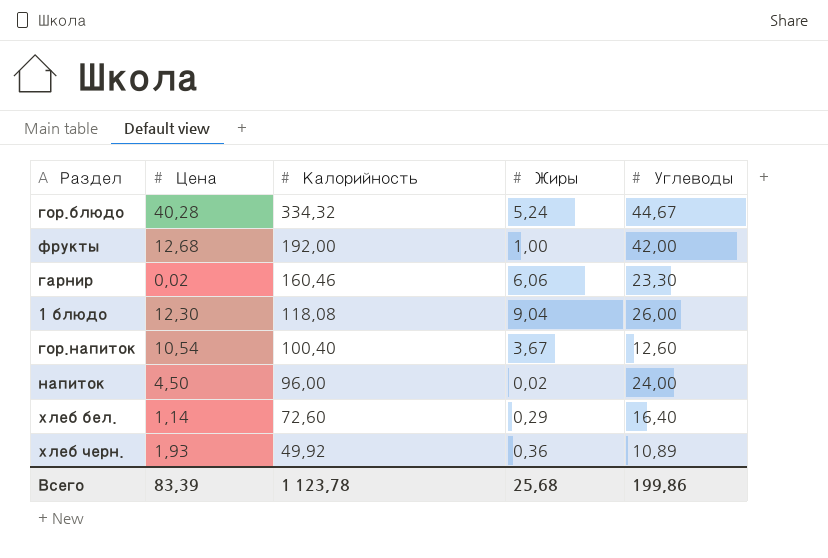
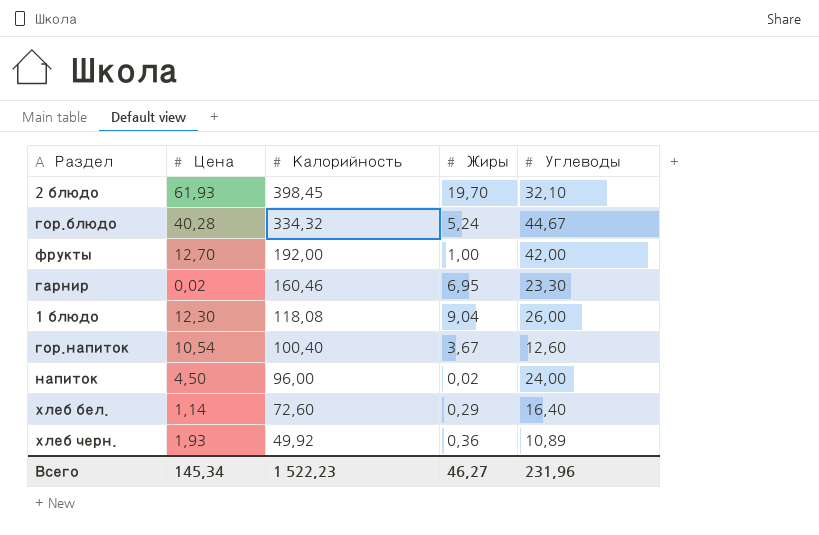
row 2 блюдо: none -> 61,93 | 398,45 | 19,70 | 32,10
фрукты | Цена: 12,68 -> 12,70
гарнир | Жиры: 6,06 -> 6,95
Всего | Цена: 83,39 -> 145,34
Всего | Калорийность: 1 123,78 -> 1 522,23
Всего | Жиры: 25,68 -> 46,27
Всего | Углеводы: 199,86 -> 231,96

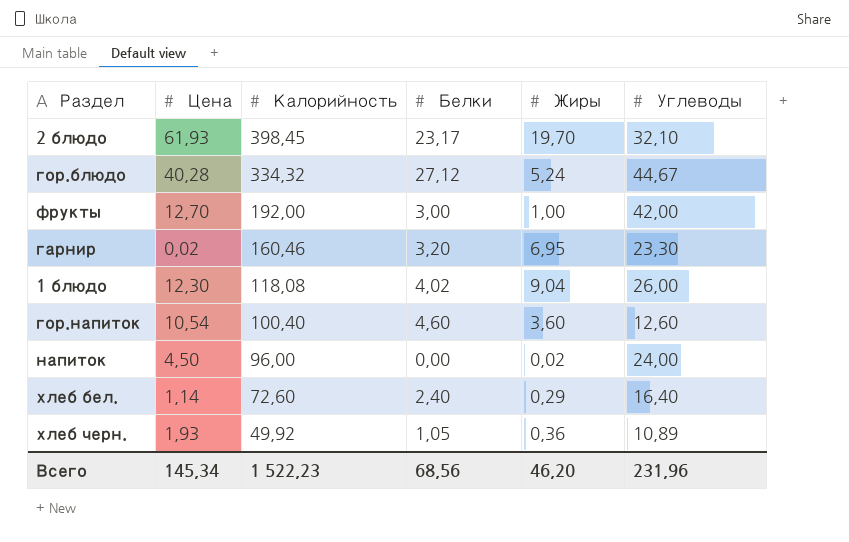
column Белки | position: none -> 4
гор.напиток | Жиры: 3,67 -> 3,60
Всего | Жиры: 46,27 -> 46,20

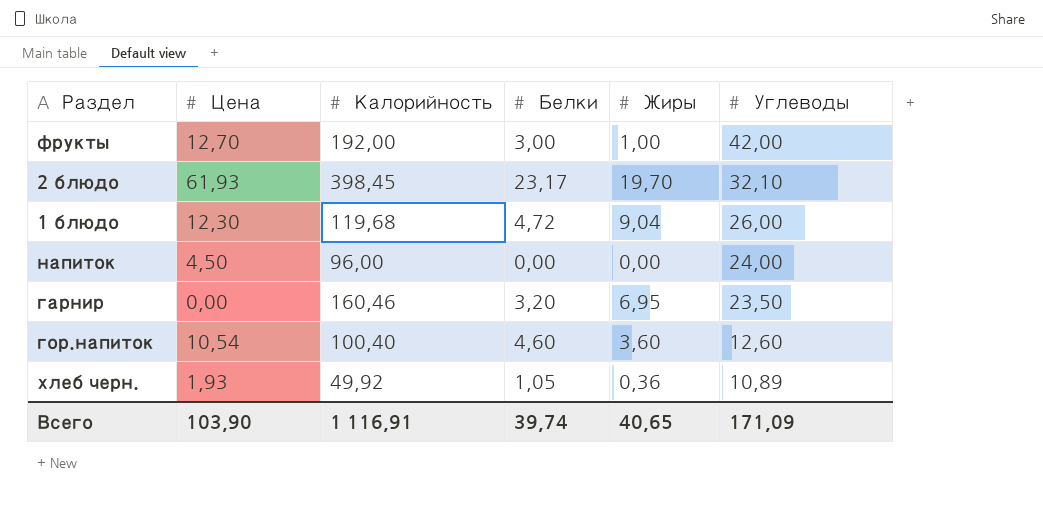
row order: Калорийность descending -> Углеводы descending
row гор.блюдо: 40,28 | 334,32 | 27,12 | 5,24 | 44,67 -> none
row хлеб бел.: 1,14 | 72,60 | 2,40 | 0,29 | 16,40 -> none
1 блюдо | Калорийность: 118,08 -> 119,68
1 блюдо | Белки: 4,02 -> 4,72
напиток | Жиры: 0,02 -> 0,00
гарнир | Цена: 0,02 -> 0,00
гарнир | Углеводы: 23,30 -> 23,50
Всего | Цена: 145,34 -> 103,90
Всего | Калорийность: 1 522,23 -> 1 116,91
Всего | Белки: 68,56 -> 39,74
Всего | Жиры: 46,20 -> 40,65
Всего | Углеводы: 231,96 -> 171,09

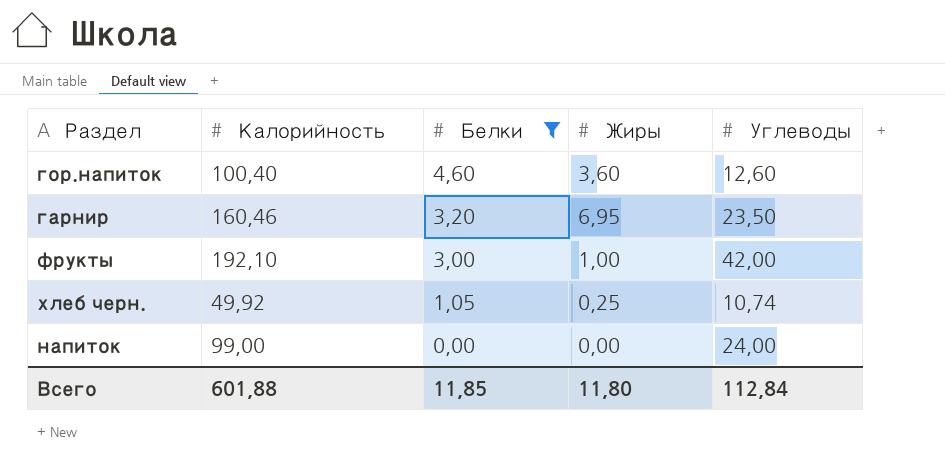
filter: none -> Белки <= 4,60
row order: Углеводы descending -> Белки descending
column Цена | position: 2 -> none
фрукты | Калорийность: 192,00 -> 192,10
хлеб черн. | Жиры: 0,36 -> 0,25
хлеб черн. | Углеводы: 10,89 -> 10,74
напиток | Калорийность: 96,00 -> 99,00
Всего | Калорийность: 1 116,91 -> 601,88
Всего | Белки: 39,74 -> 11,85
Всего | Жиры: 40,65 -> 11,80
Всего | Углеводы: 171,09 -> 112,84

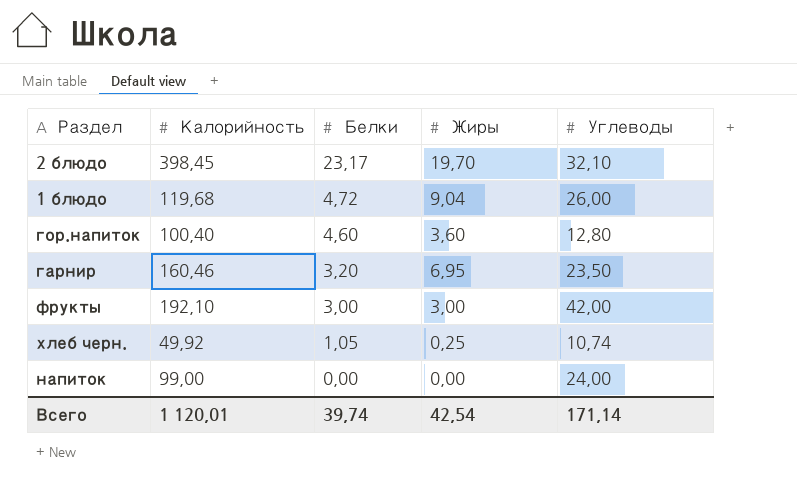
filter: Белки <= 4,60 -> none
гор.напиток | Углеводы: 12,60 -> 12,80
фрукты | Жиры: 1,00 -> 3,00
Всего | Калорийность: 601,88 -> 1 120,01
Всего | Белки: 11,85 -> 39,74
Всего | Жиры: 11,80 -> 42,54
Всего | Углеводы: 112,84 -> 171,14

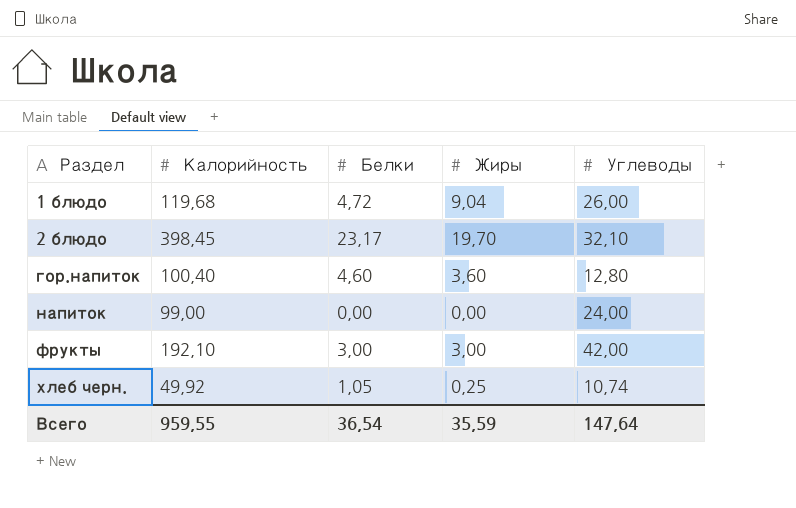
row order: Белки descending -> Раздел ascending
row гарнир: 160,46 | 3,20 | 6,95 | 23,50 -> none
Всего | Калорийность: 1 120,01 -> 959,55
Всего | Белки: 39,74 -> 36,54
Всего | Жиры: 42,54 -> 35,59
Всего | Углеводы: 171,14 -> 147,64

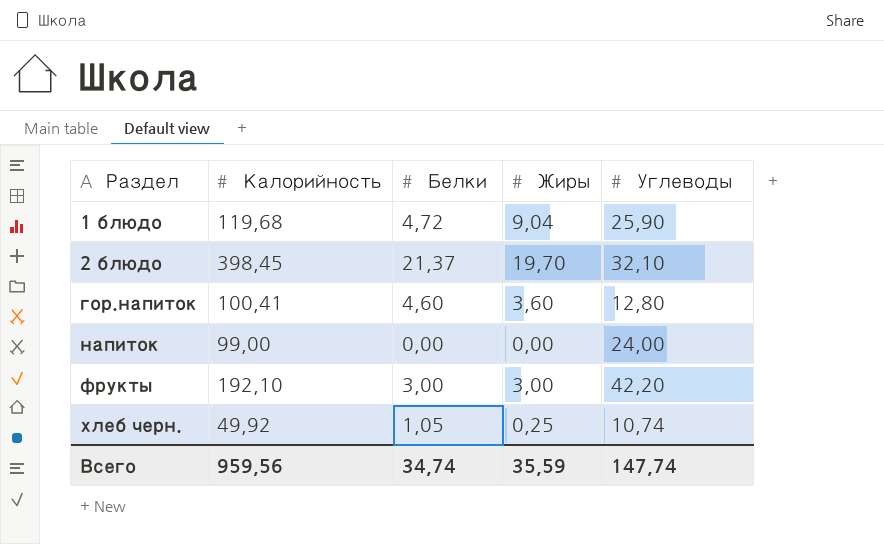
1 блюдо | Углеводы: 26,00 -> 25,90
2 блюдо | Белки: 23,17 -> 21,37
гор.напиток | Калорийность: 100,40 -> 100,41
фрукты | Углеводы: 42,00 -> 42,20
Всего | Калорийность: 959,55 -> 959,56
Всего | Белки: 36,54 -> 34,74
Всего | Углеводы: 147,64 -> 147,74

